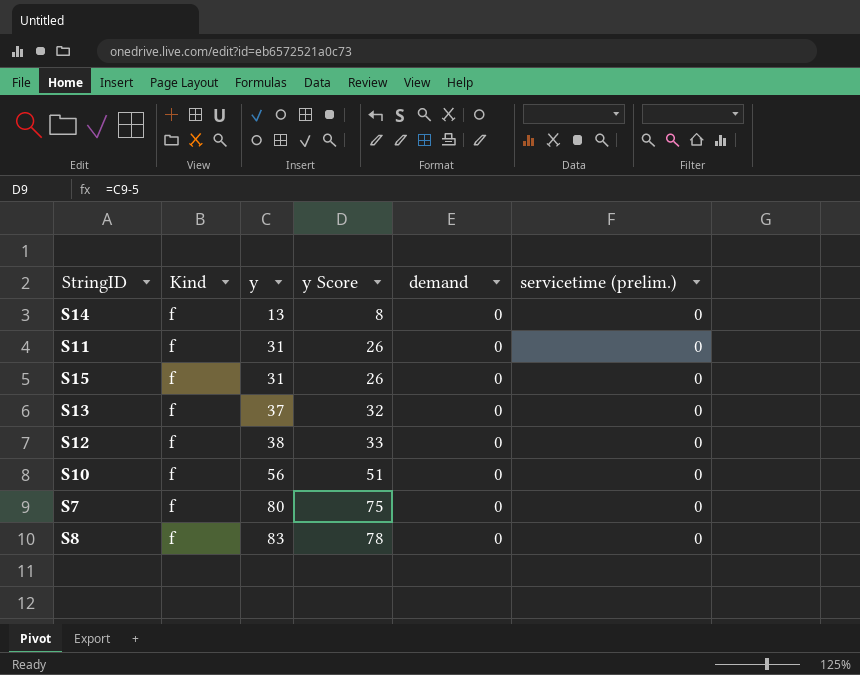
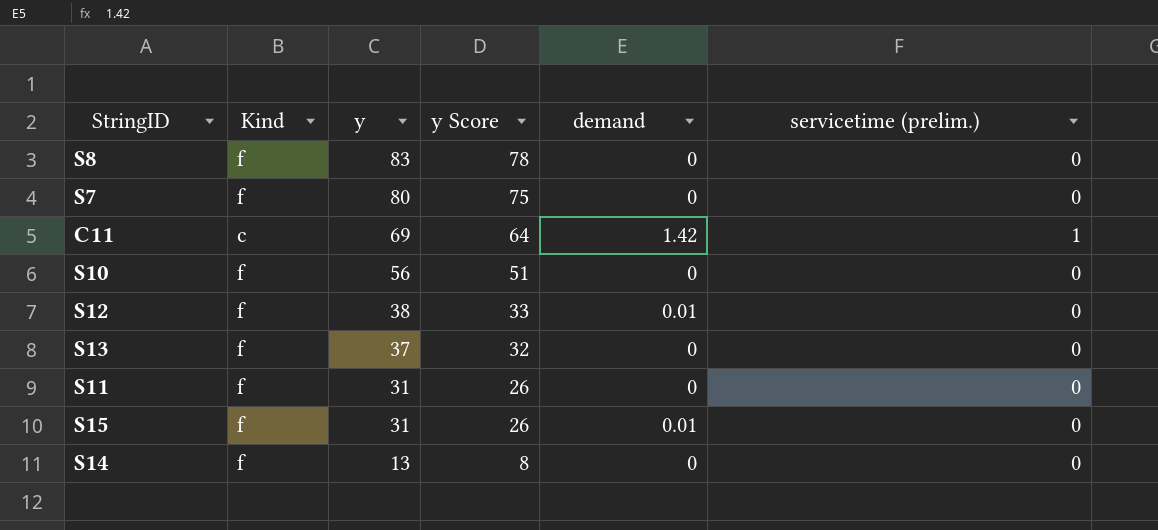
row order: y ascending -> y descending
row C11: none -> c | 69 | 64 | 1.42 | 1
S12 | demand: 0 -> 0.01
S15 | demand: 0 -> 0.01

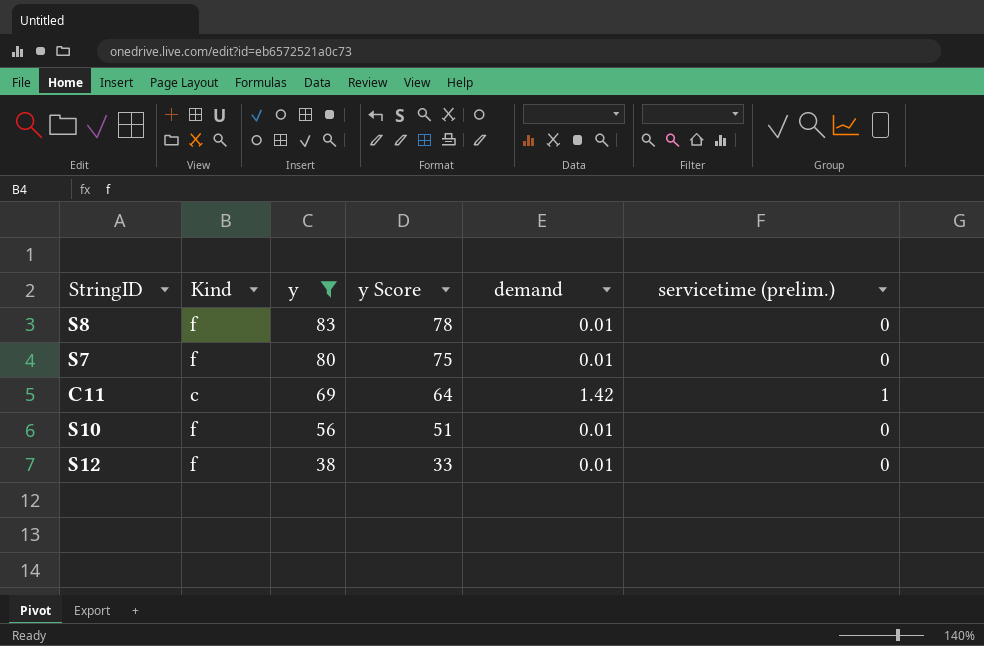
filter: none -> y >= 38
S8 | demand: 0 -> 0.01
S7 | demand: 0 -> 0.01
S10 | demand: 0 -> 0.01

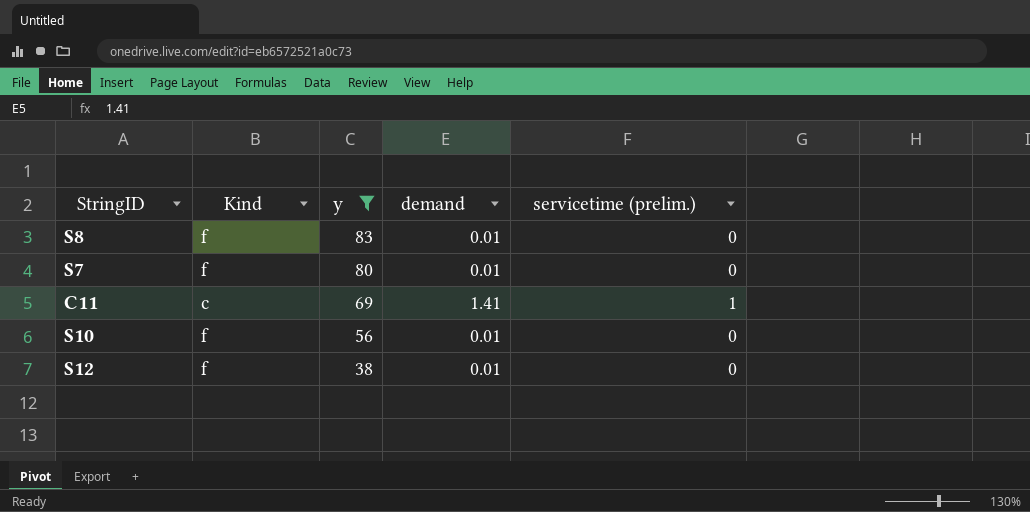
column y Score | formula: [y] - 5 -> none
C11 | demand: 1.42 -> 1.41

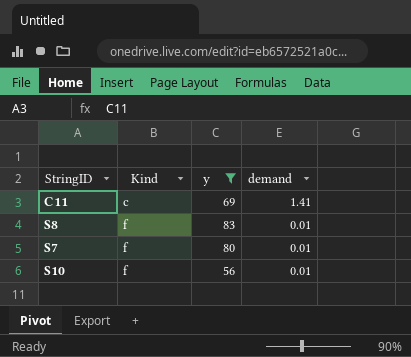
row order: y descending -> Kind ascending
column servicetime (prelim.) | position: 5 -> none
row S12: f | 38 | 0.01 | 0 -> none

